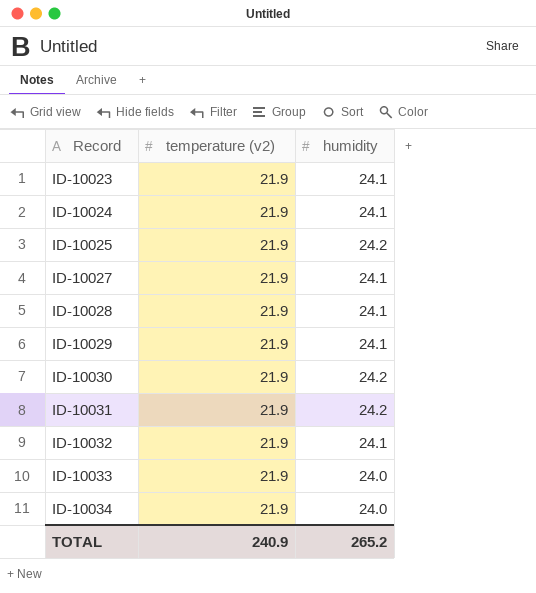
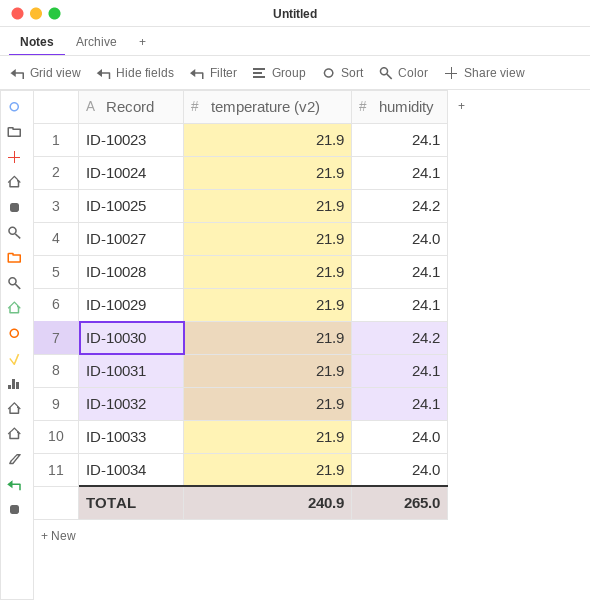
ID-10027 | humidity: 24.1 -> 24.0
ID-10031 | humidity: 24.2 -> 24.1
TOTAL | humidity: 265.2 -> 265.0

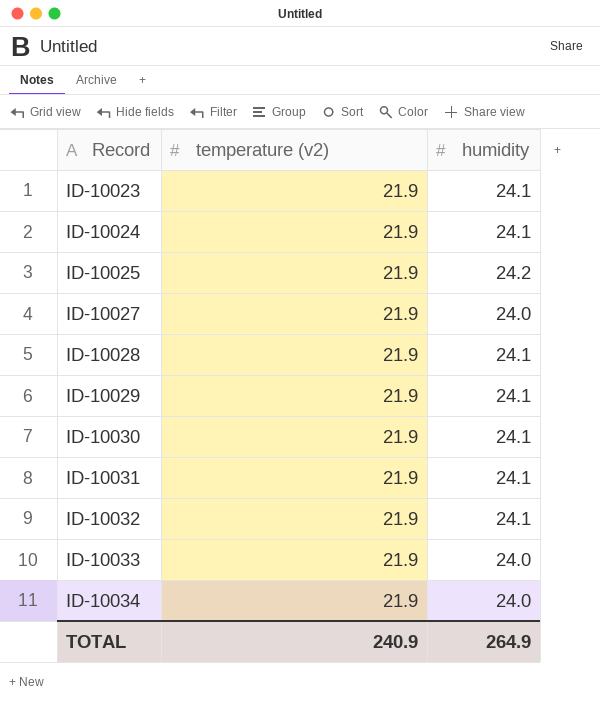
ID-10030 | humidity: 24.2 -> 24.1
TOTAL | humidity: 265.0 -> 264.9

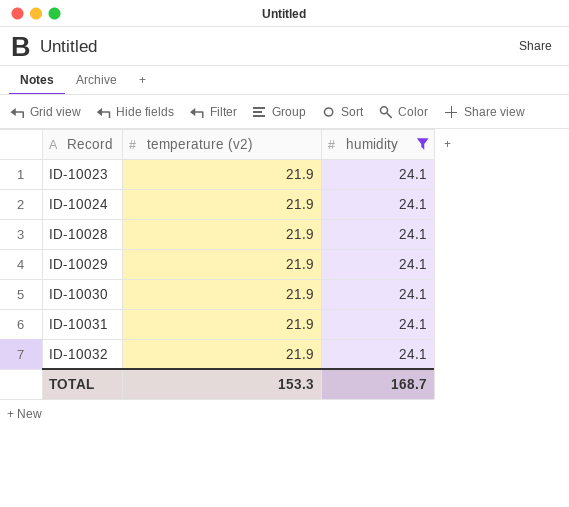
filter: none -> humidity = 24.1
TOTAL | temperature (v2): 240.9 -> 153.3
TOTAL | humidity: 264.9 -> 168.7

